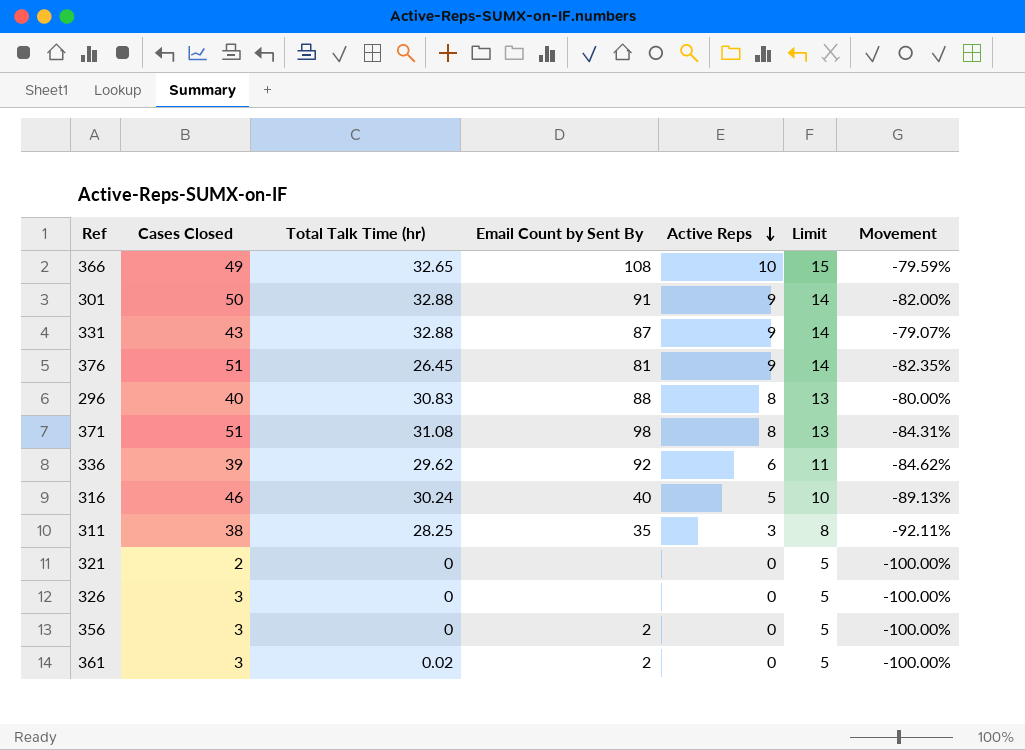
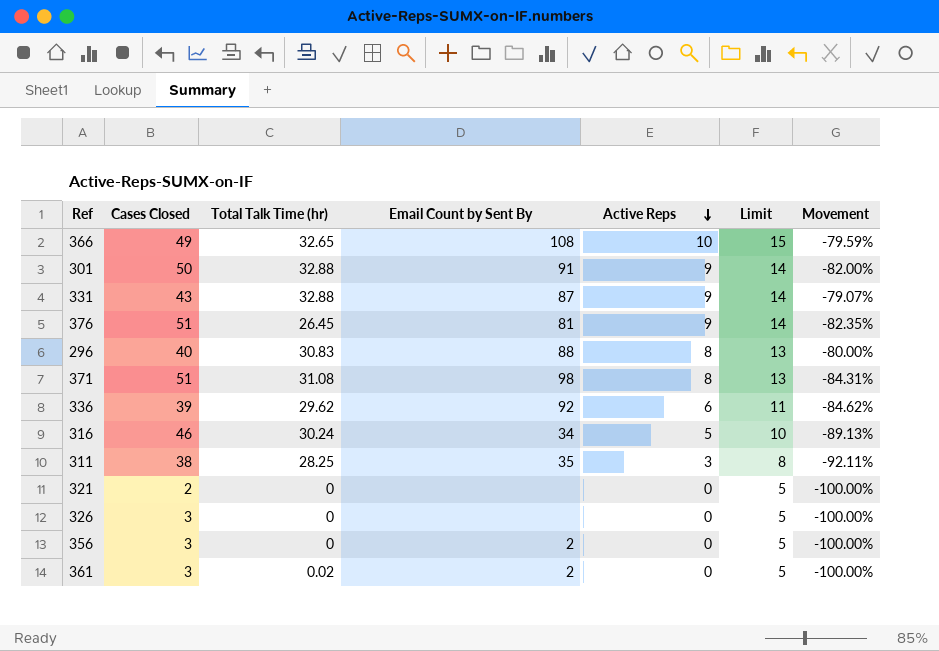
316 | Email Count by Sent By: 40 -> 34

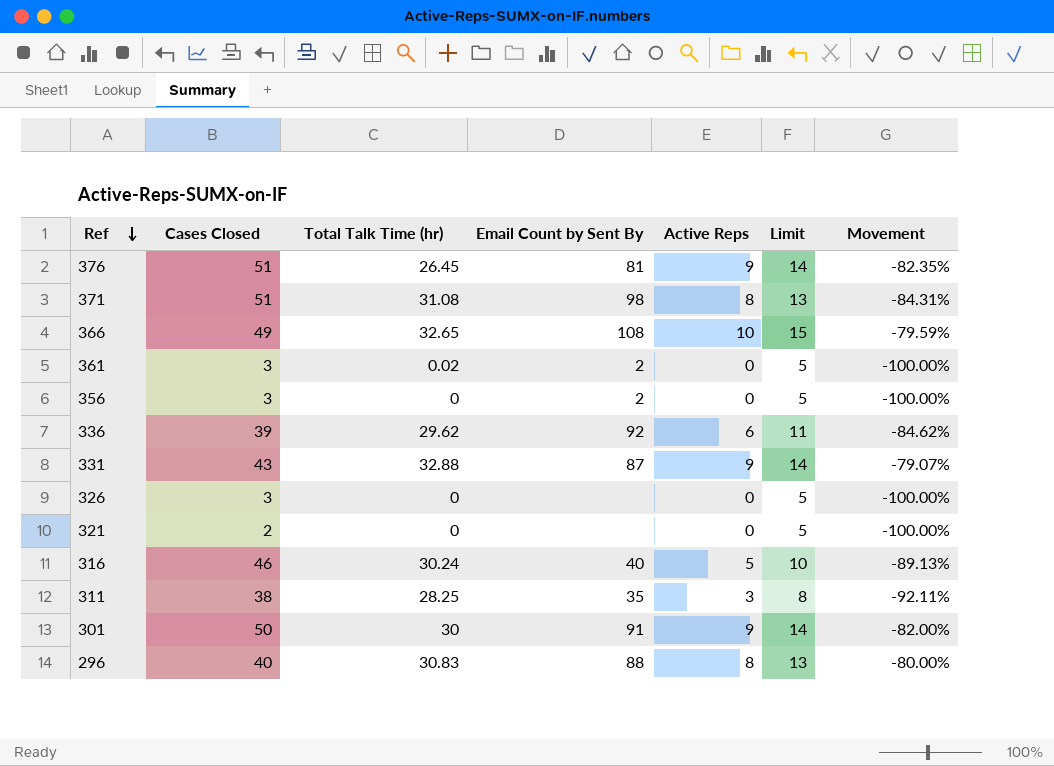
row order: Active Reps descending -> Ref descending
316 | Email Count by Sent By: 34 -> 40
301 | Total Talk Time (hr): 32.88 -> 30

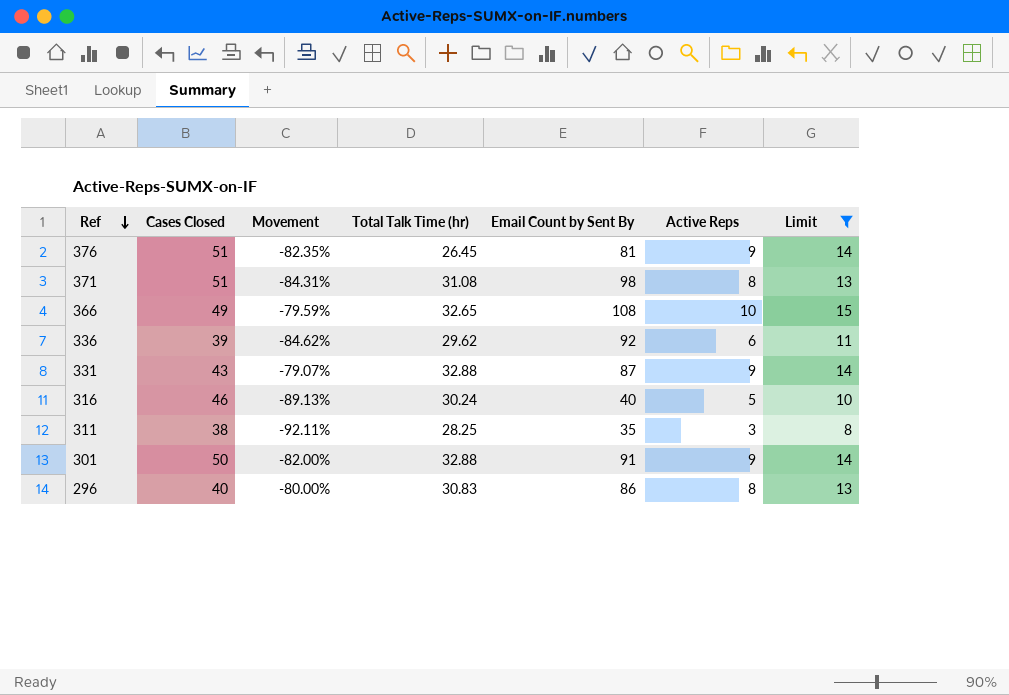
filter: none -> Limit != 5
column Movement | position: 7 -> 3
301 | Total Talk Time (hr): 30 -> 32.88
296 | Email Count by Sent By: 88 -> 86

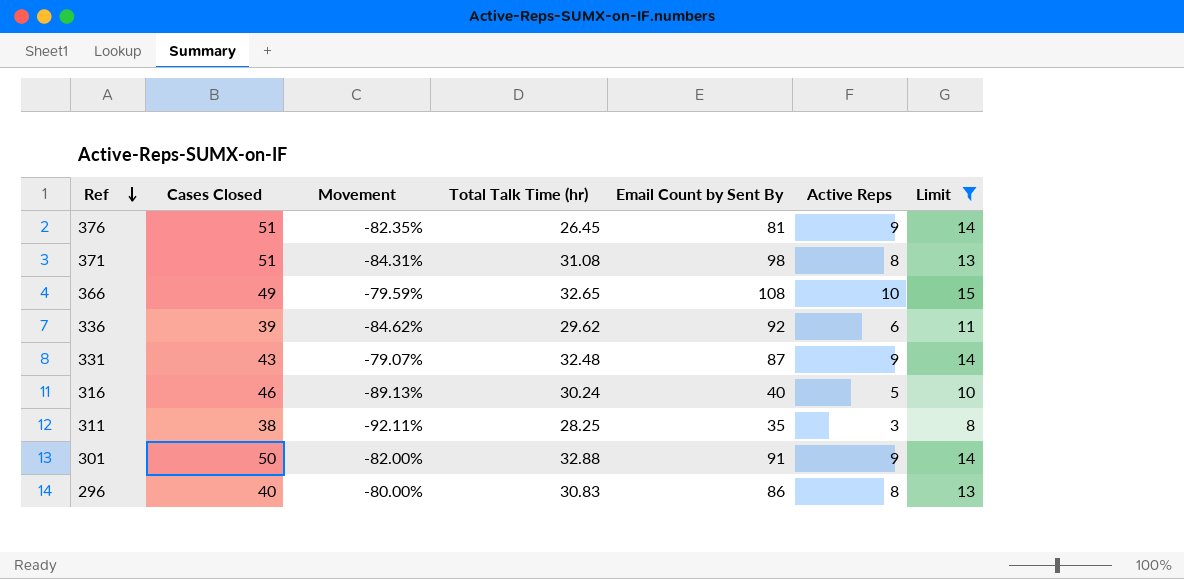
331 | Total Talk Time (hr): 32.88 -> 32.48

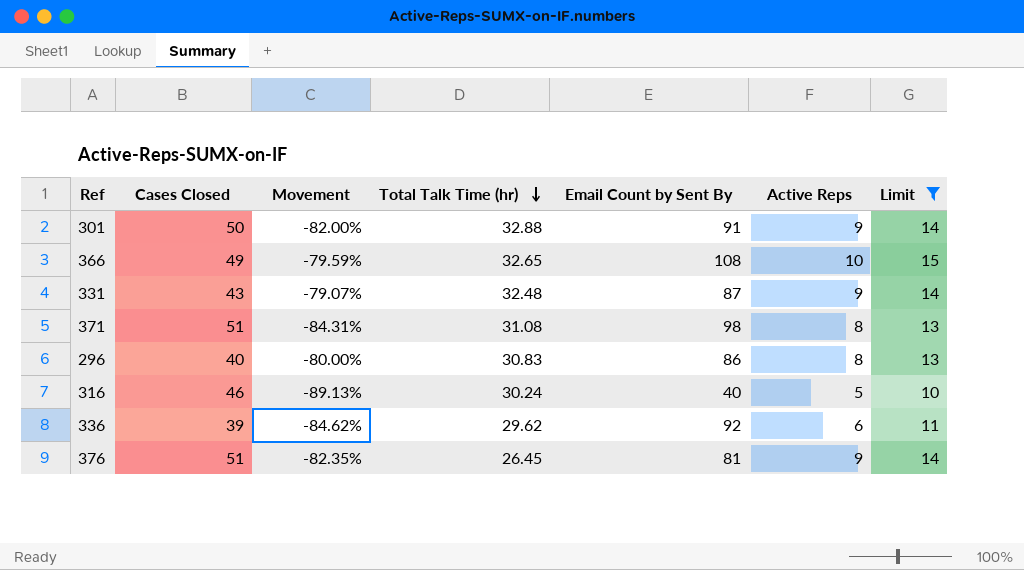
row order: Ref descending -> Total Talk Time (hr) descending
row 311: 38 | -92.11% | 28.25 | 35 | 3 | 8 -> none

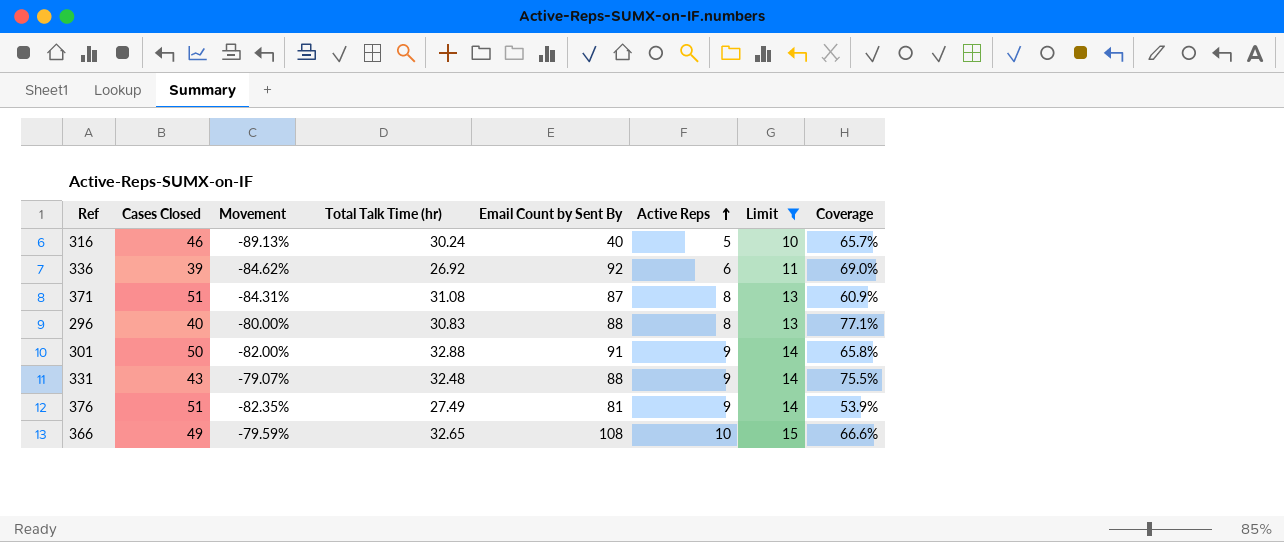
row order: Total Talk Time (hr) descending -> Active Reps ascending
column Coverage | formula: none -> [Total Talk Time (hr)] / [Cases Closed]
336 | Total Talk Time (hr): 29.62 -> 26.92
371 | Email Count by Sent By: 98 -> 87
296 | Email Count by Sent By: 86 -> 88
331 | Email Count by Sent By: 87 -> 88
376 | Total Talk Time (hr): 26.45 -> 27.49

